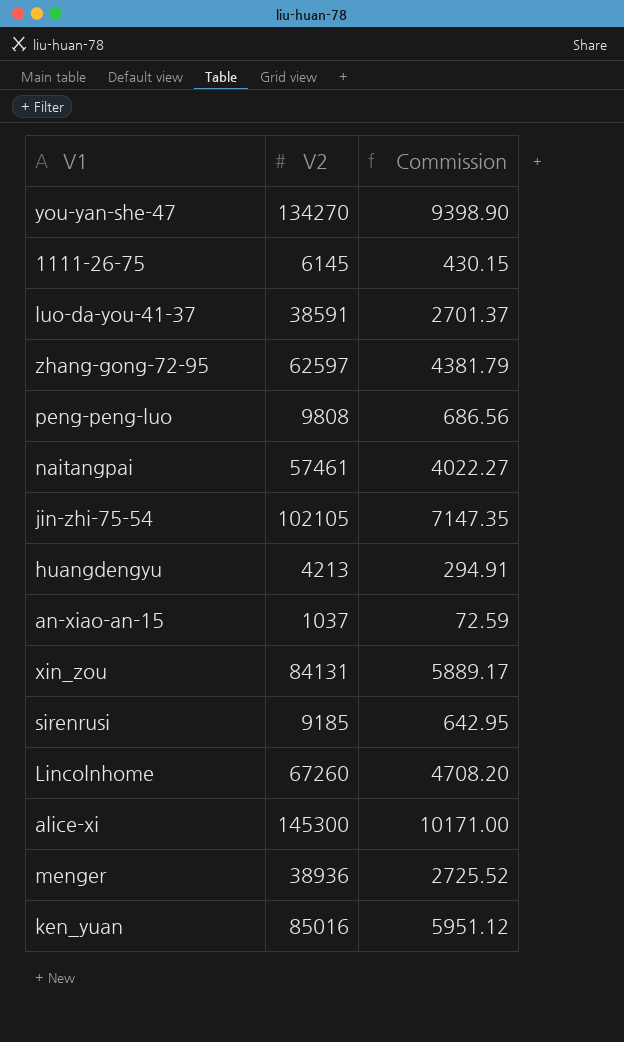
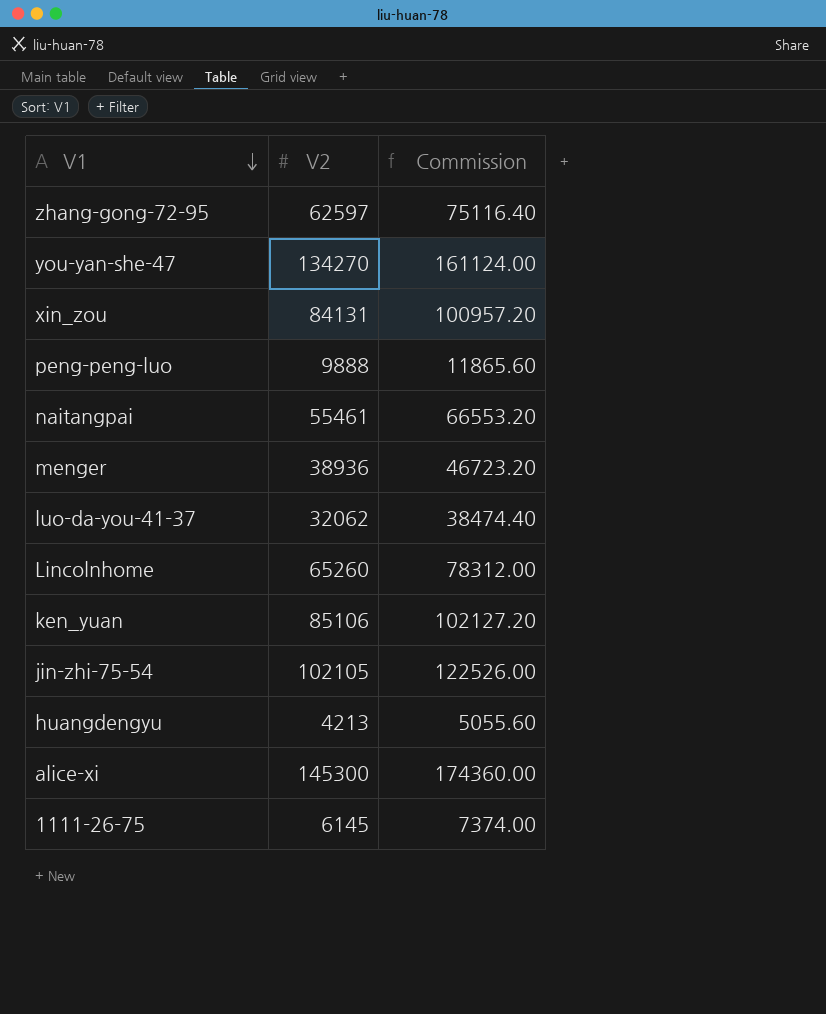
row order: none -> V1 descending
column Commission | formula: [V2] * 0.07 -> [V2] * 1.2
row an-xiao-an-15: 1037 | 72.59 -> none
row sirenrusi: 9185 | 642.95 -> none
peng-peng-luo | V2: 9808 -> 9888
naitangpai | V2: 57461 -> 55461
luo-da-you-41-37 | V2: 38591 -> 32062
Lincolnhome | V2: 67260 -> 65260
ken_yuan | V2: 85016 -> 85106

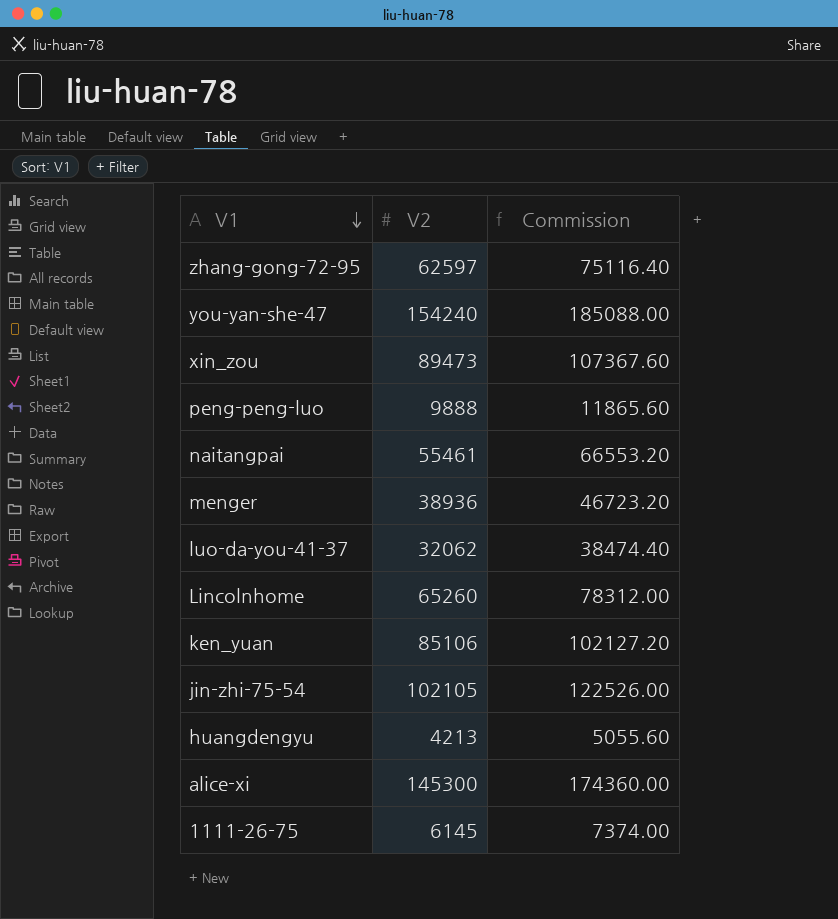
you-yan-she-47 | V2: 134270 -> 154240
you-yan-she-47 | Commission: 161124.00 -> 185088.00
xin_zou | V2: 84131 -> 89473
xin_zou | Commission: 100957.20 -> 107367.60

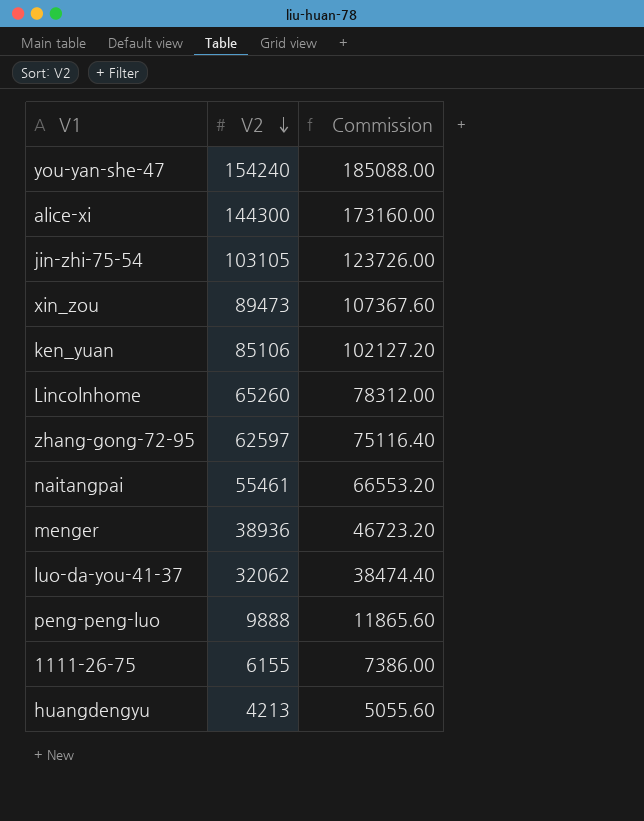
row order: V1 descending -> V2 descending
alice-xi | V2: 145300 -> 144300
alice-xi | Commission: 174360.00 -> 173160.00
jin-zhi-75-54 | V2: 102105 -> 103105
jin-zhi-75-54 | Commission: 122526.00 -> 123726.00
1111-26-75 | V2: 6145 -> 6155
1111-26-75 | Commission: 7374.00 -> 7386.00

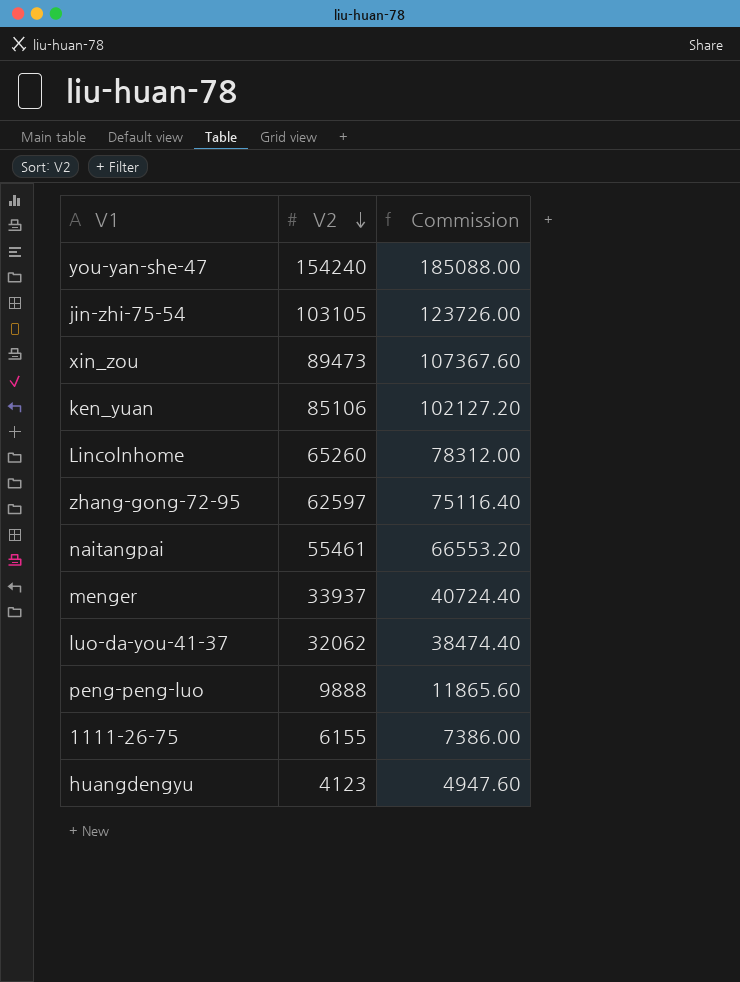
row alice-xi: 144300 | 173160.00 -> none
menger | V2: 38936 -> 33937
menger | Commission: 46723.20 -> 40724.40
huangdengyu | V2: 4213 -> 4123
huangdengyu | Commission: 5055.60 -> 4947.60

